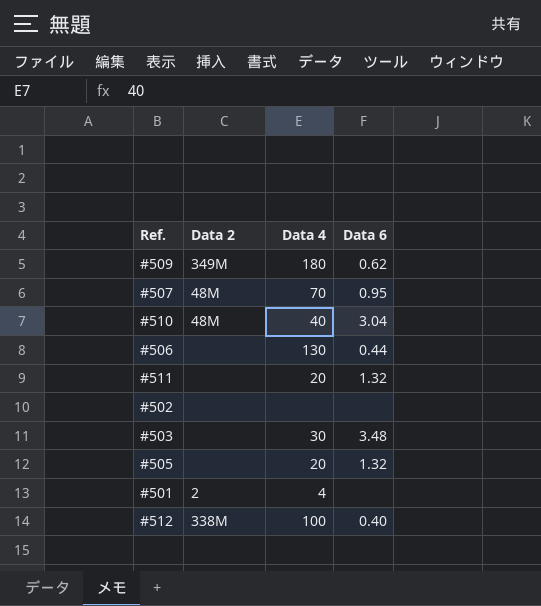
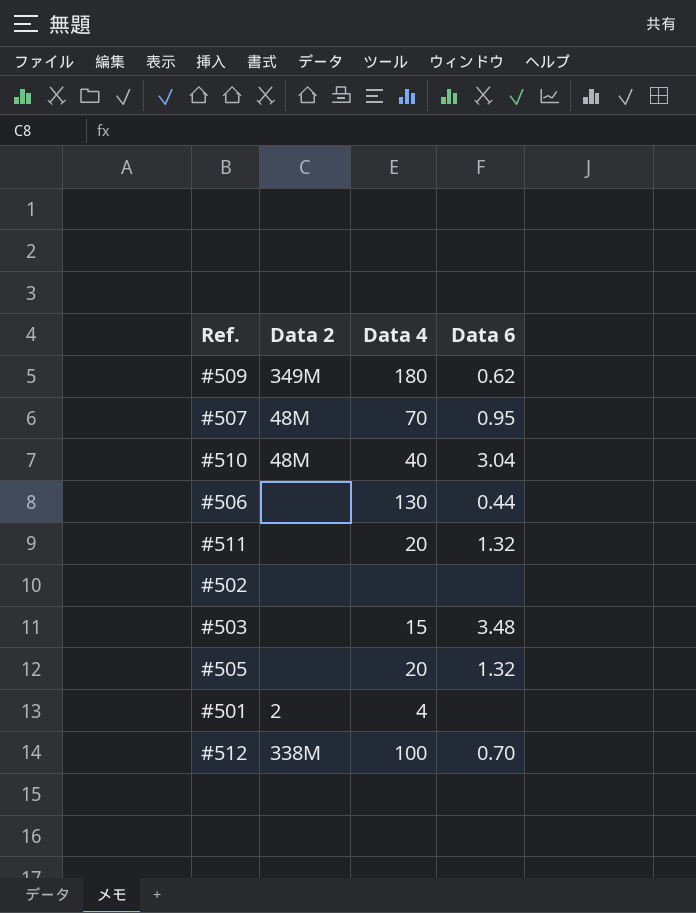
#503 | Data 4: 30 -> 15
#512 | Data 6: 0.40 -> 0.70

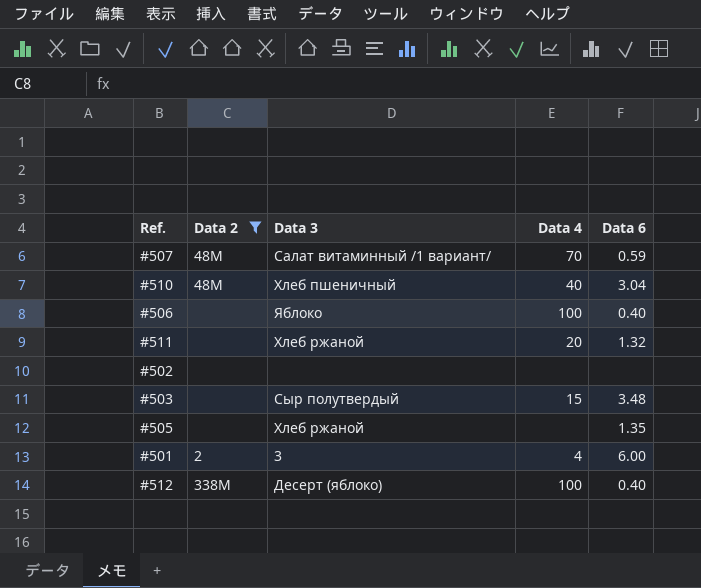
filter: none -> Data 2 != 349М
column Data 3 | position: none -> 3
#507 | Data 6: 0.95 -> 0.59
#506 | Data 4: 130 -> 100
#506 | Data 6: 0.44 -> 0.40
#505 | Data 4: 20 -> none
#505 | Data 6: 1.32 -> 1.35
#501 | Data 6: none -> 6.00
#512 | Data 6: 0.70 -> 0.40

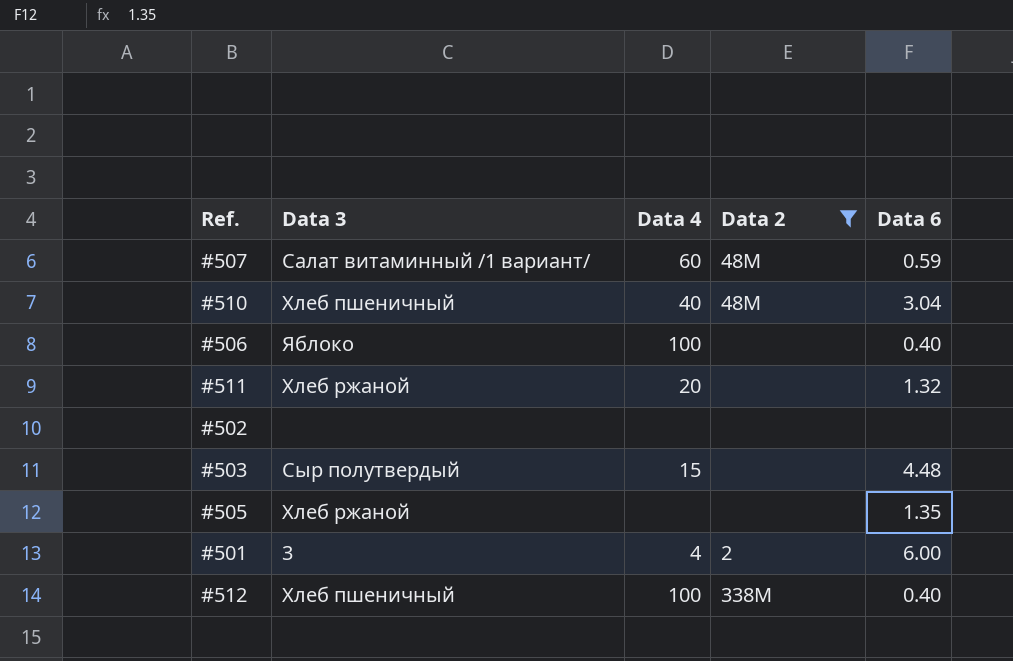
column Data 2 | position: 2 -> 4
#507 | Data 4: 70 -> 60
#503 | Data 6: 3.48 -> 4.48
#512 | Data 3: Десерт (яблоко) -> Хлеб пшеничный

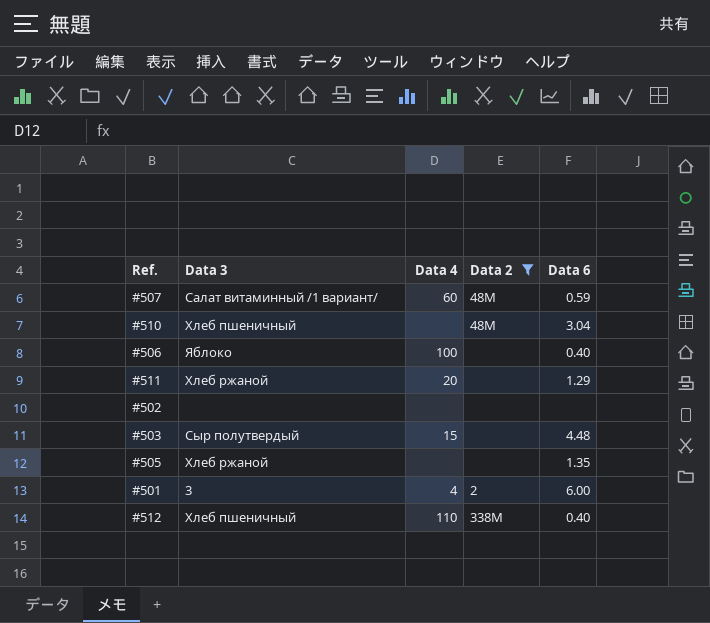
#510 | Data 4: 40 -> none
#511 | Data 6: 1.32 -> 1.29
#512 | Data 4: 100 -> 110

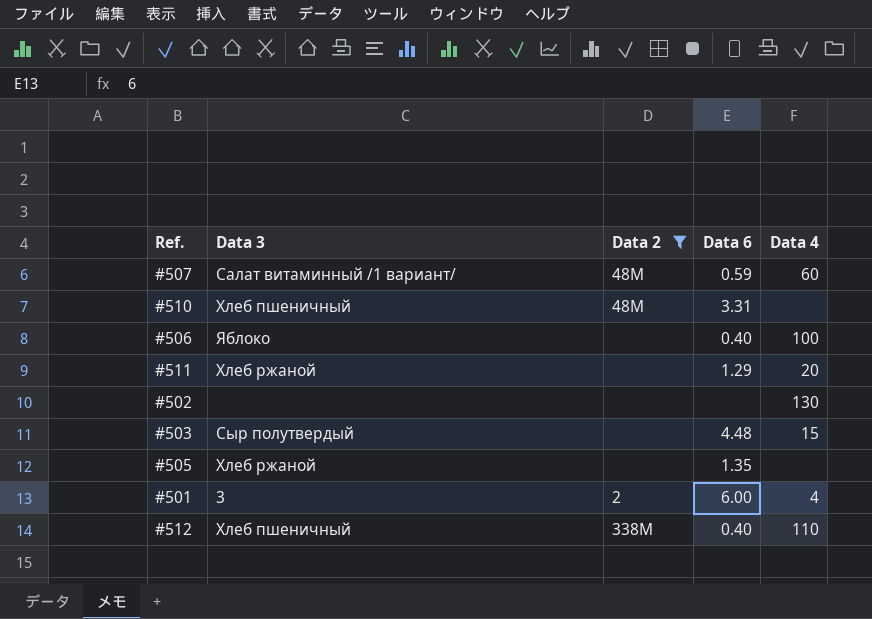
column Data 4 | position: 3 -> 5
#510 | Data 6: 3.04 -> 3.31
#502 | Data 4: none -> 130

